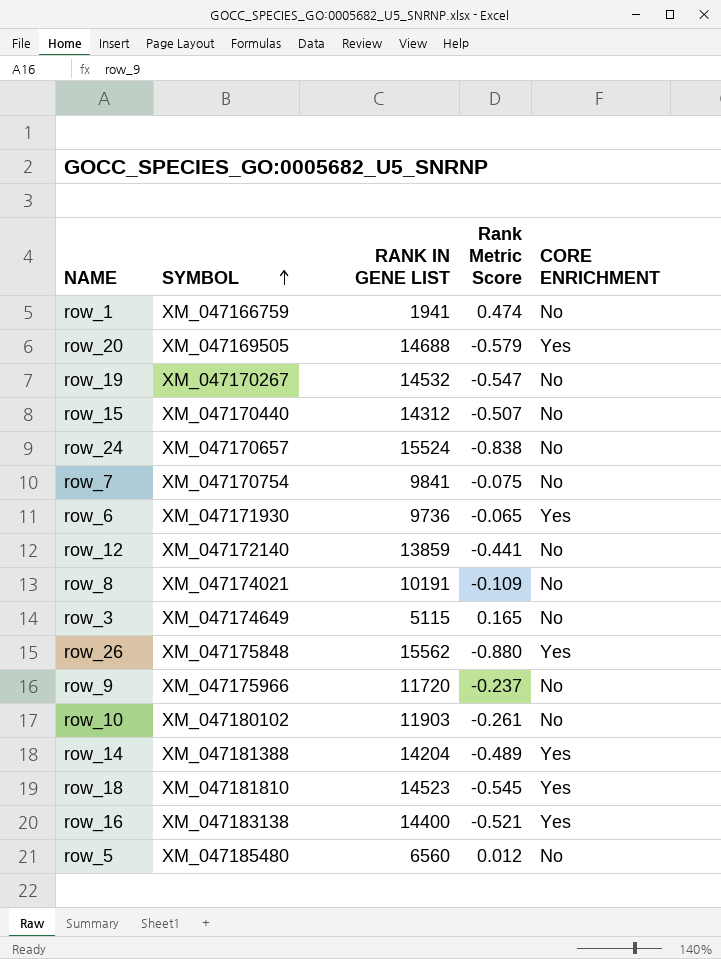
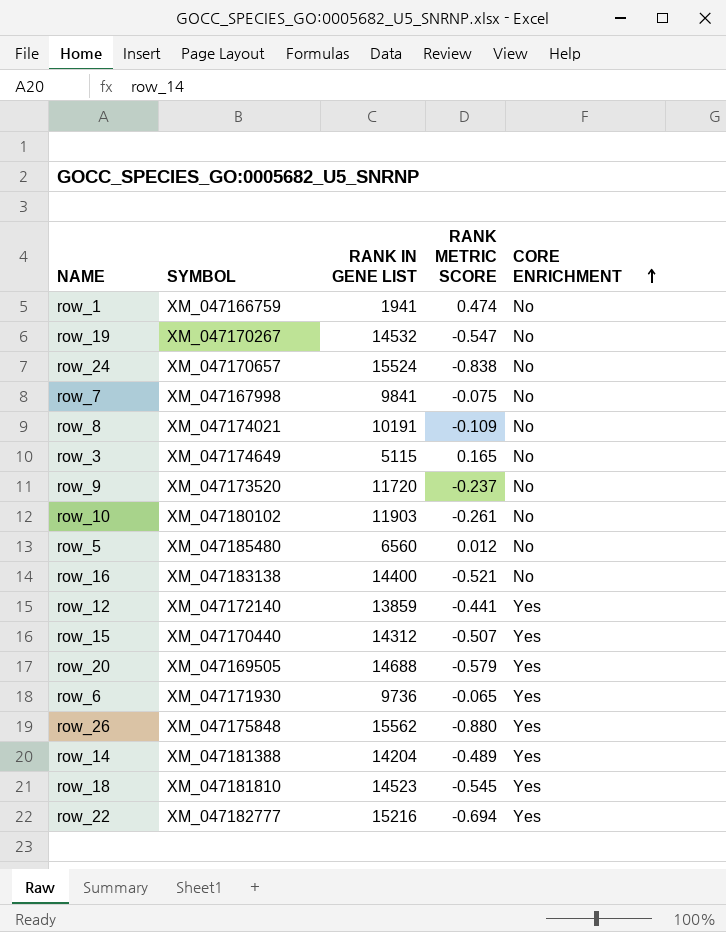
row order: SYMBOL ascending -> CORE ENRICHMENT ascending
column name: Rank Metric Score -> RANK METRIC SCORE
row_7 | SYMBOL: XM_047170754 -> XM_047167998
row_9 | SYMBOL: XM_047175966 -> XM_047173520
row_16 | CORE ENRICHMENT: Yes -> No
row_12 | CORE ENRICHMENT: No -> Yes
row_15 | CORE ENRICHMENT: No -> Yes
row row_22: none -> XM_047182777 | 15216 | -0.694 | Yes

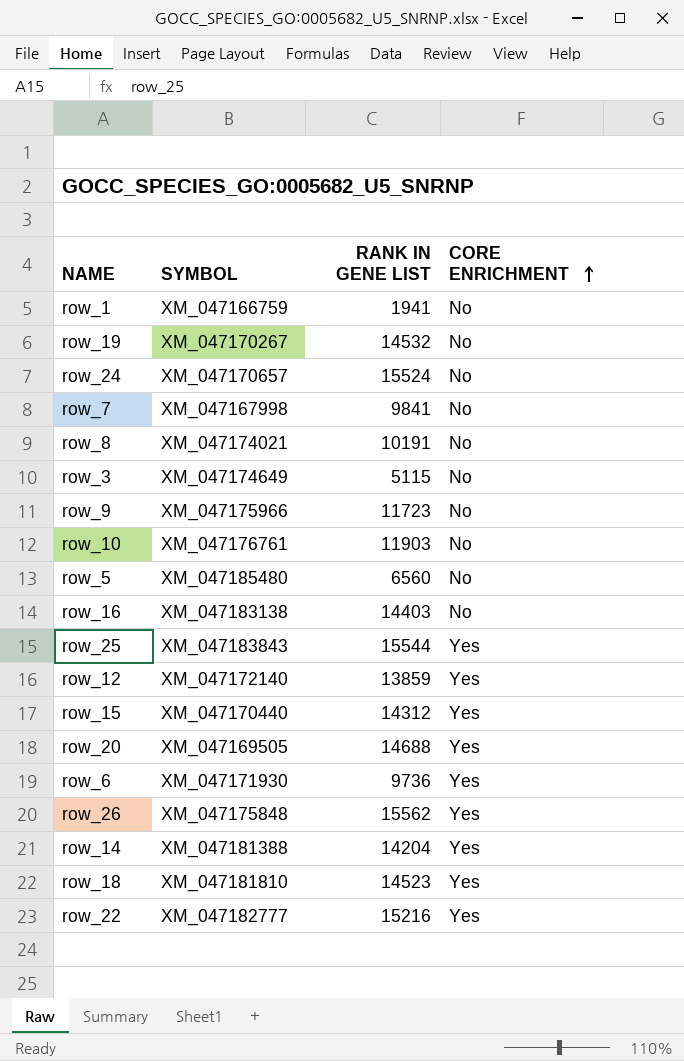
column RANK METRIC SCORE | position: 4 -> none
row_9 | SYMBOL: XM_047173520 -> XM_047175966
row_9 | RANK IN GENE LIST: 11720 -> 11723
row_10 | SYMBOL: XM_047180102 -> XM_047176761
row_16 | RANK IN GENE LIST: 14400 -> 14403
row row_25: none -> XM_047183843 | 15544 | Yes

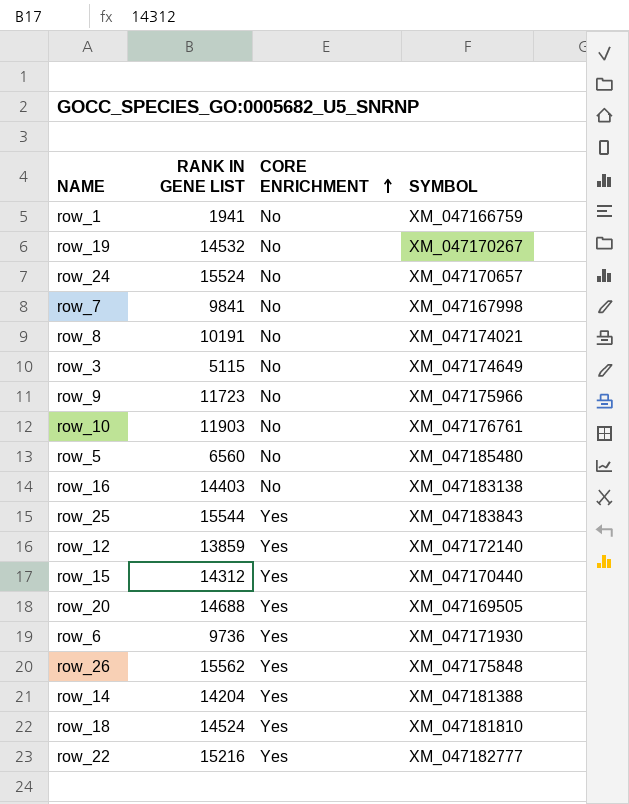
column SYMBOL | position: 2 -> 4
row_18 | RANK IN GENE LIST: 14523 -> 14524

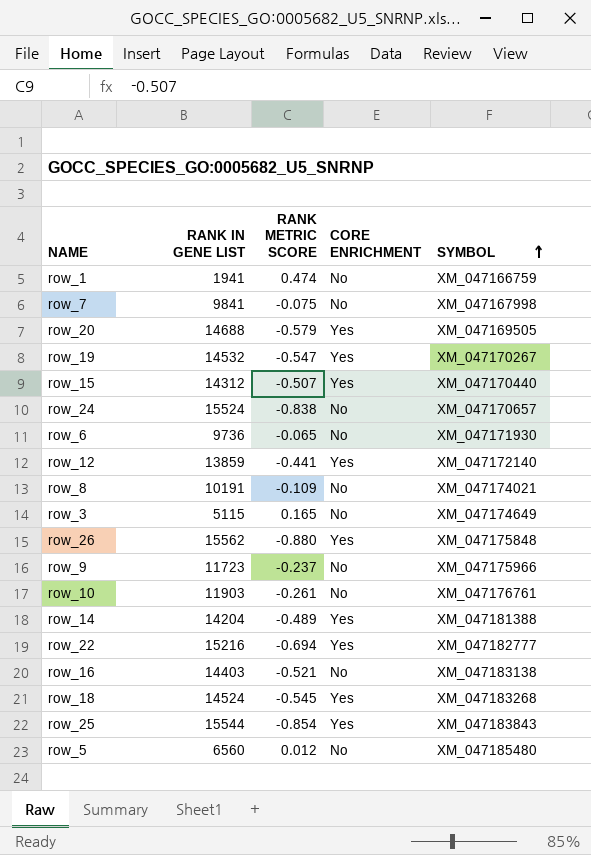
row order: CORE ENRICHMENT ascending -> SYMBOL ascending
column RANK METRIC SCORE | position: none -> 3
row_19 | CORE ENRICHMENT: No -> Yes
row_6 | CORE ENRICHMENT: Yes -> No
row_18 | SYMBOL: XM_047181810 -> XM_047183268

